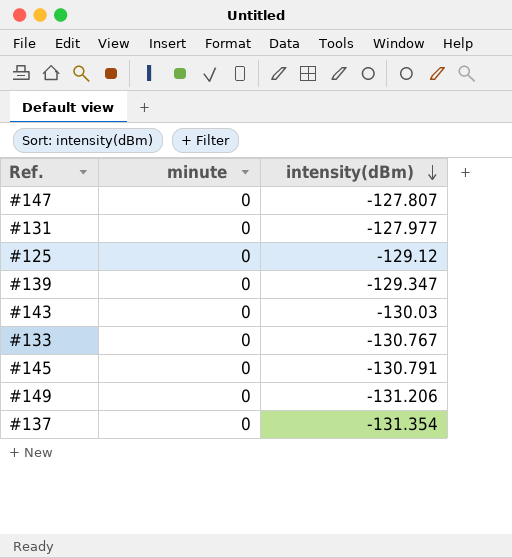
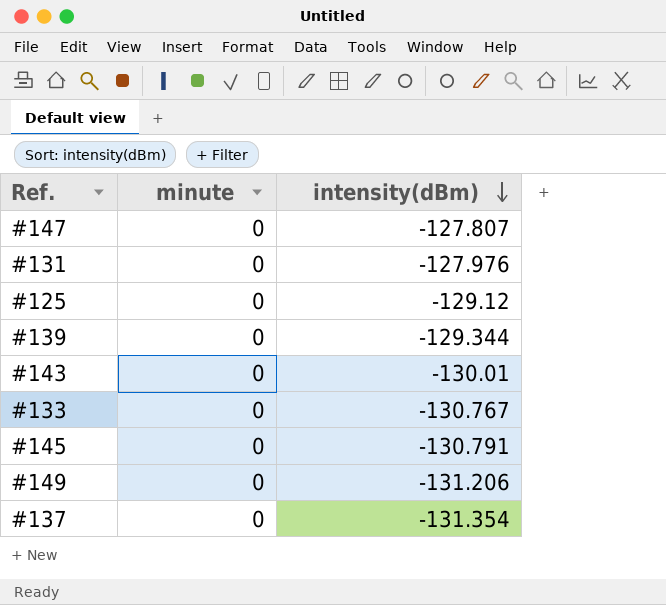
#131 | intensity(dBm): -127.977 -> -127.976
#139 | intensity(dBm): -129.347 -> -129.344
#143 | intensity(dBm): -130.03 -> -130.01

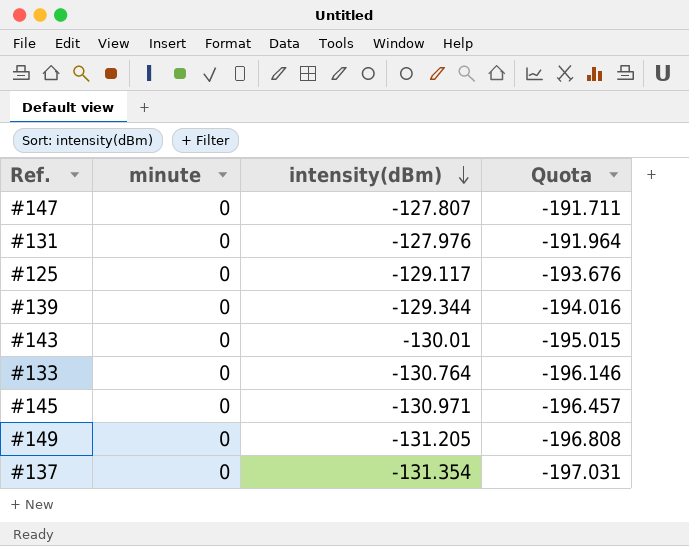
column Quota | formula: none -> [intensity(dBm)] * 1.5
#125 | intensity(dBm): -129.12 -> -129.117
#133 | intensity(dBm): -130.767 -> -130.764
#145 | intensity(dBm): -130.791 -> -130.971
#149 | intensity(dBm): -131.206 -> -131.205

